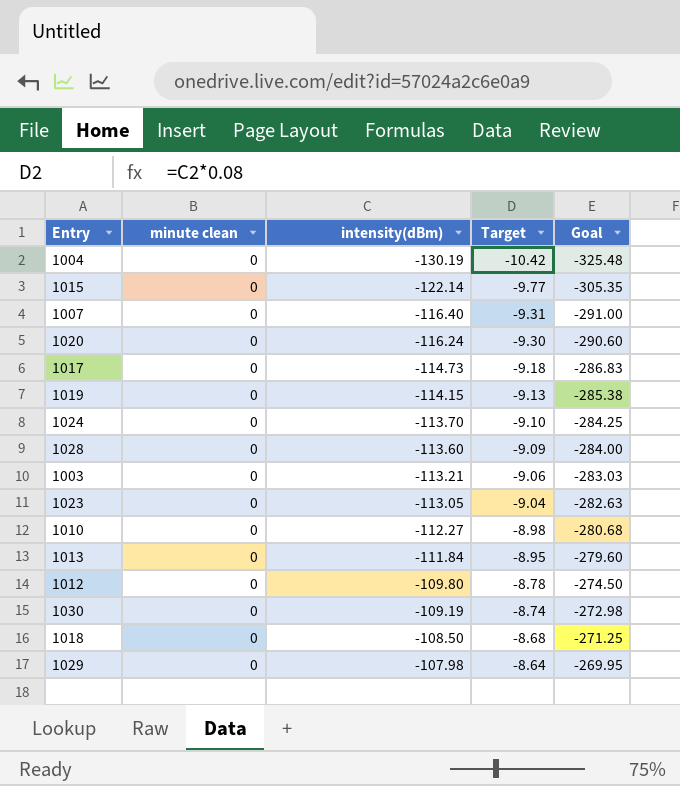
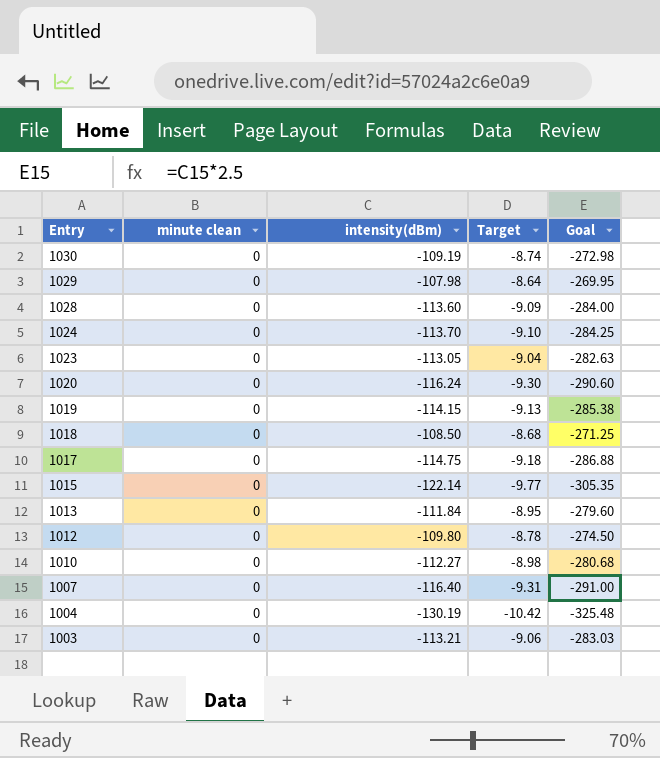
row order: intensity(dBm) ascending -> Entry descending
1017 | intensity(dBm): -114.73 -> -114.75
1017 | Goal: -286.83 -> -286.88

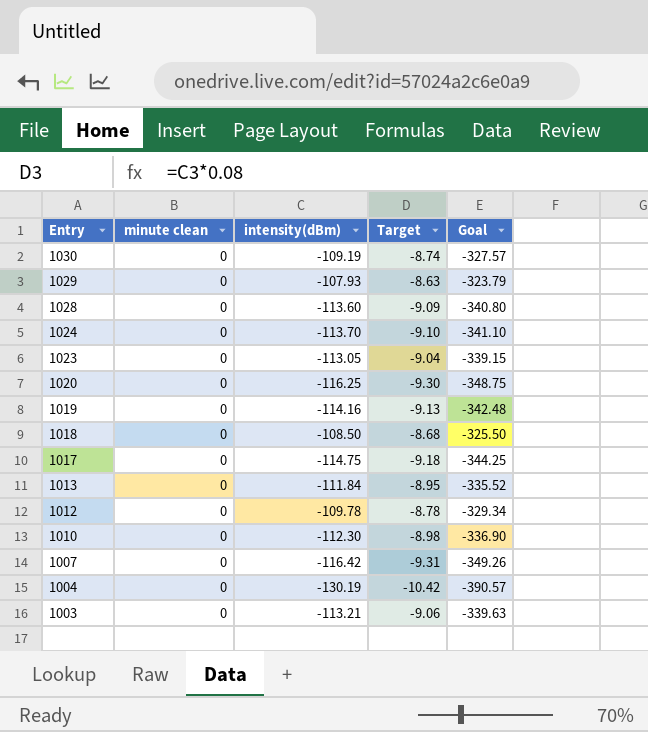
column Goal | formula: [intensity(dBm)] * 2.5 -> [intensity(dBm)] * 3
row 1015: 0 | -122.14 | -9.77 | -305.35 -> none
1029 | intensity(dBm): -107.98 -> -107.93
1029 | Target: -8.64 -> -8.63
1020 | intensity(dBm): -116.24 -> -116.25
1019 | intensity(dBm): -114.15 -> -114.16
1012 | intensity(dBm): -109.80 -> -109.78
1010 | intensity(dBm): -112.27 -> -112.30
1007 | intensity(dBm): -116.40 -> -116.42

